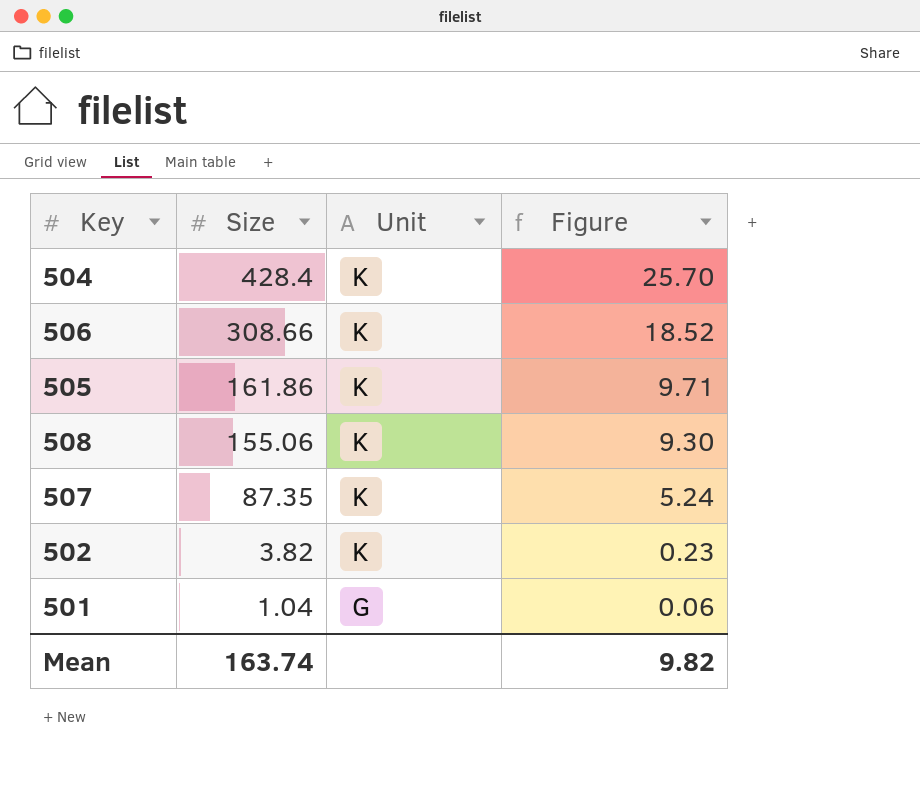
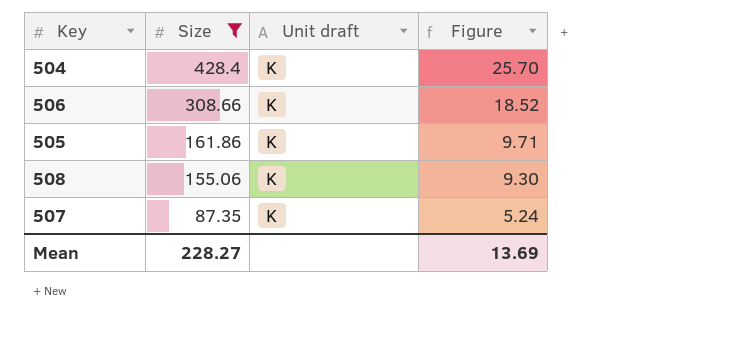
filter: none -> Size >= 87.35
column name: Unit -> Unit draft
Mean | Size: 163.74 -> 228.27
Mean | Figure: 9.82 -> 13.69

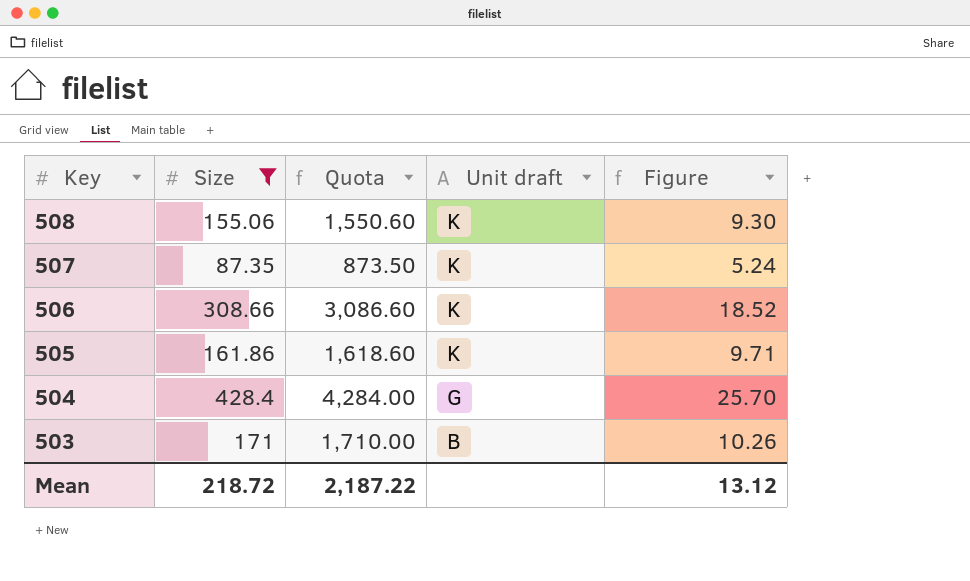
row order: Size descending -> Key descending
column Quota | formula: none -> [Size] * 10
504 | Unit draft: K -> G
row 503: none -> 171 | 1,710.00 | B | 10.26
Mean | Size: 228.27 -> 218.72
Mean | Figure: 13.69 -> 13.12

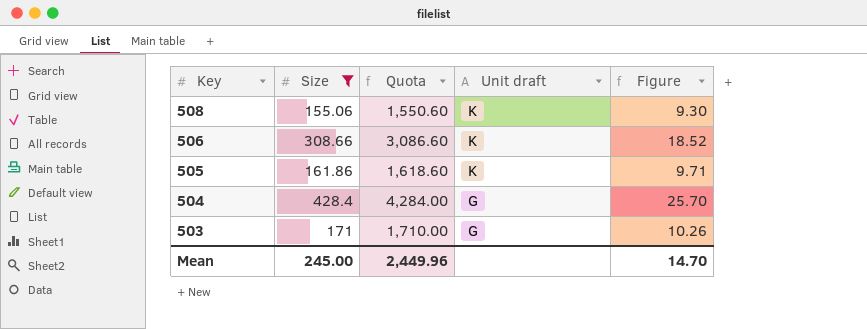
row 507: 87.35 | 873.50 | K | 5.24 -> none
503 | Unit draft: B -> G
Mean | Size: 218.72 -> 245.00
Mean | Quota: 2,187.22 -> 2,449.96
Mean | Figure: 13.12 -> 14.70

